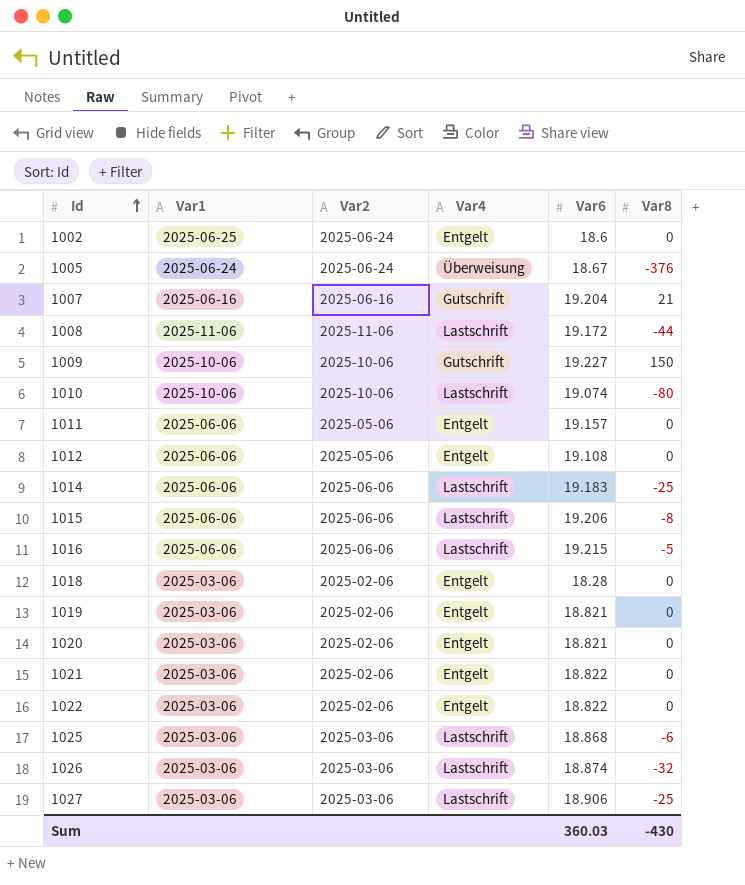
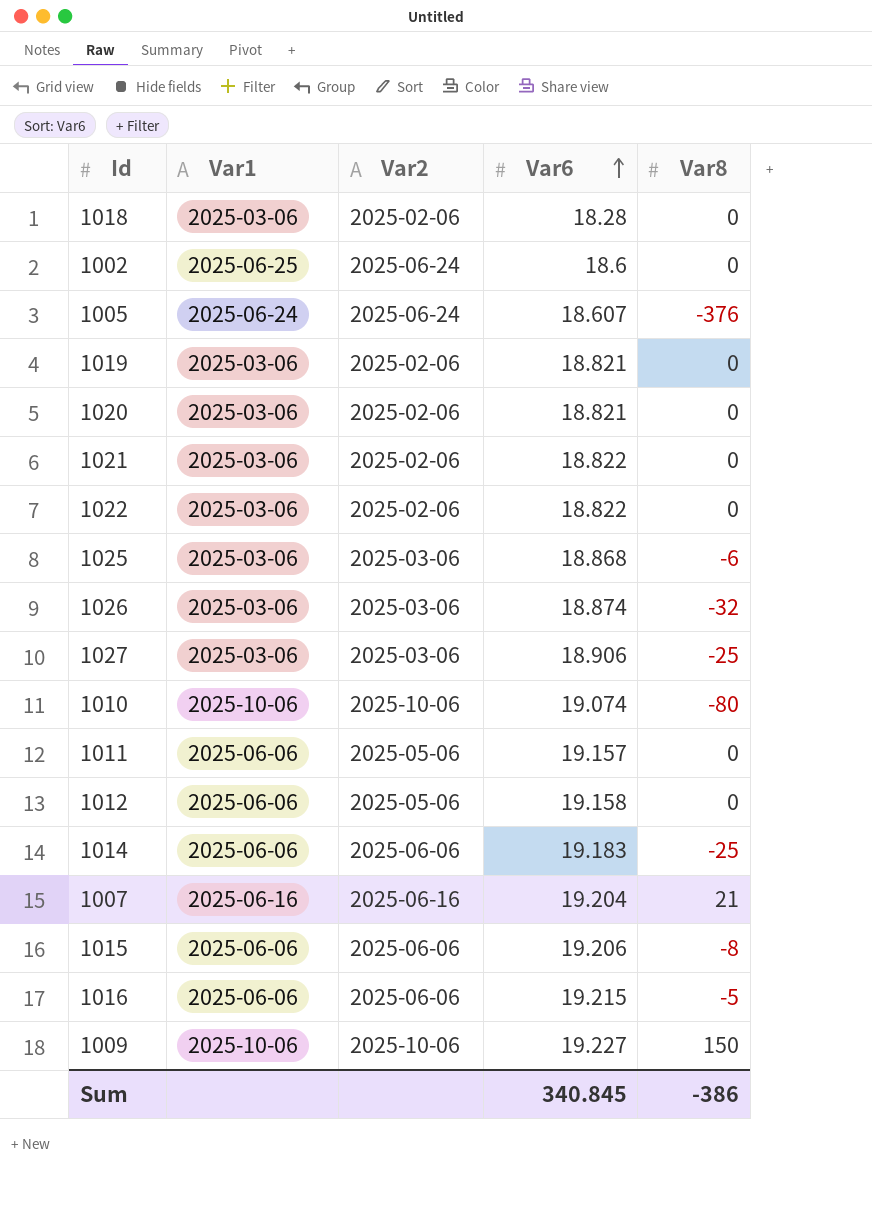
row order: Id ascending -> Var6 ascending
column Var4 | position: 4 -> none
row 1008: 2025-11-06 | 2025-11-06 | Lastschrift | 19.172 | -44 -> none
1005 | Var6: 18.67 -> 18.607
1012 | Var6: 19.108 -> 19.158
Sum | Var6: 360.03 -> 340.845
Sum | Var8: -430 -> -386

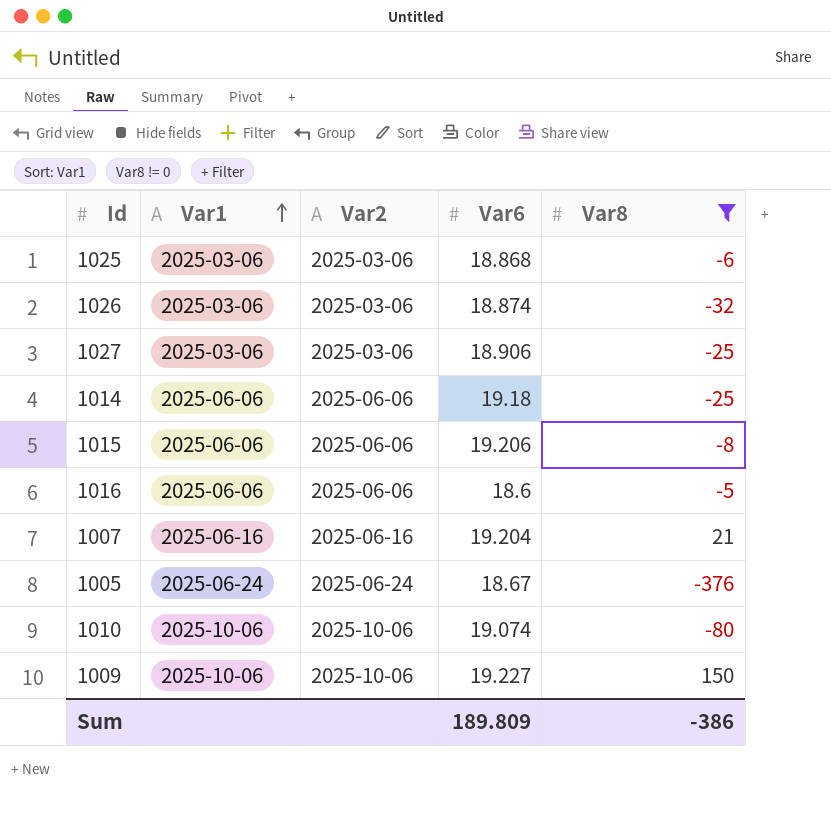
filter: none -> Var8 != 0
row order: Var6 ascending -> Var1 ascending
1014 | Var6: 19.183 -> 19.18
1016 | Var6: 19.215 -> 18.6
1005 | Var6: 18.607 -> 18.67
Sum | Var6: 340.845 -> 189.809

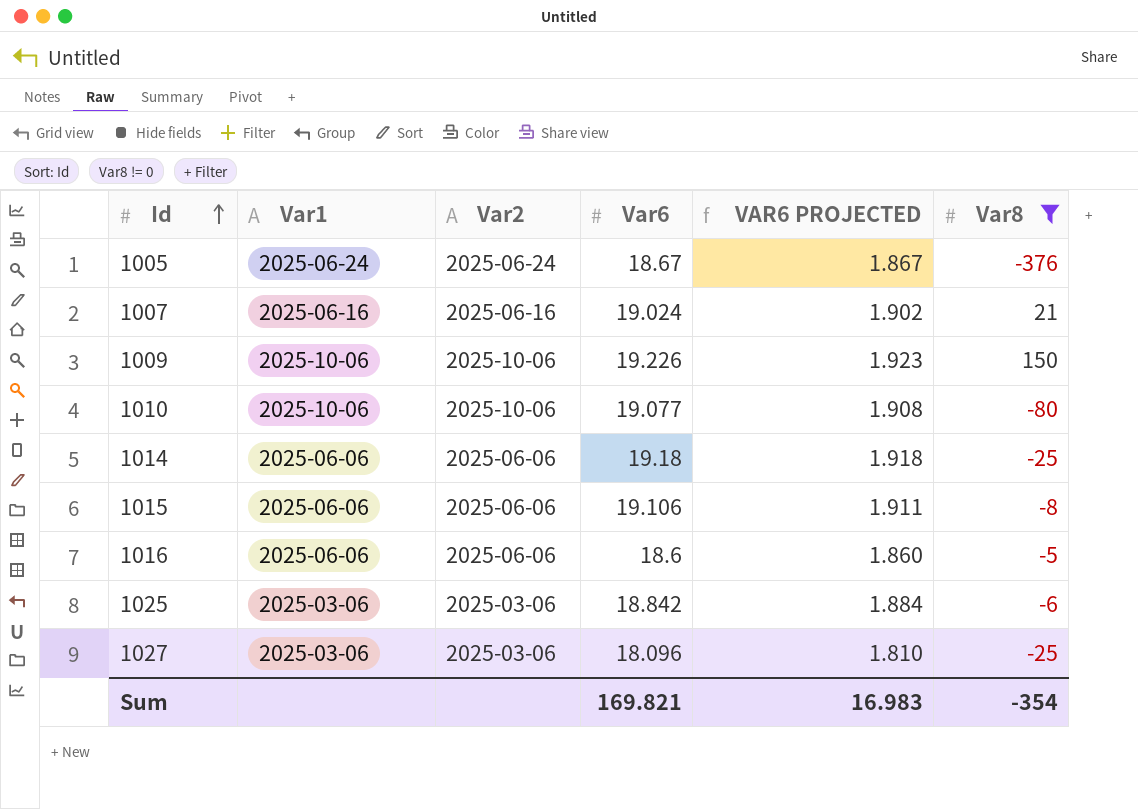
row order: Var1 ascending -> Id ascending
column VAR6 PROJECTED | formula: none -> [Var6] * 0.1
row 1026: 2025-03-06 | 2025-03-06 | 18.874 | -32 -> none
1007 | Var6: 19.204 -> 19.024
1009 | Var6: 19.227 -> 19.226
1010 | Var6: 19.074 -> 19.077
1015 | Var6: 19.206 -> 19.106
1025 | Var6: 18.868 -> 18.842
1027 | Var6: 18.906 -> 18.096
Sum | Var6: 189.809 -> 169.821
Sum | Var8: -386 -> -354

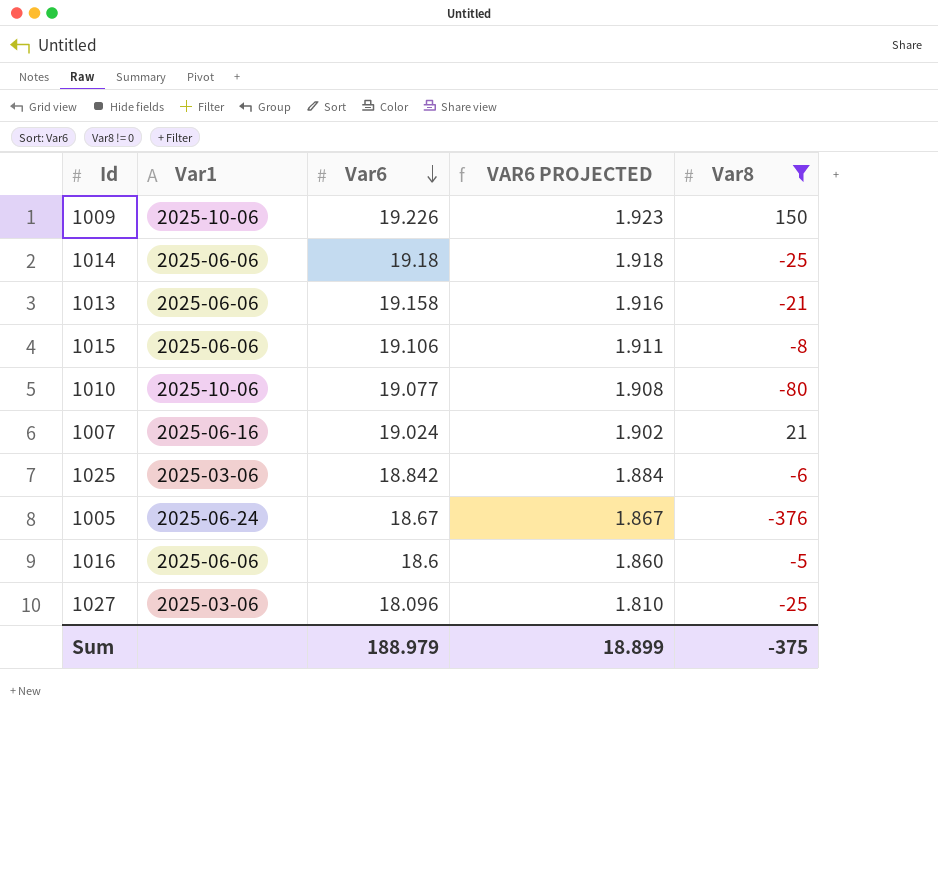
row order: Id ascending -> Var6 descending
column Var2 | position: 3 -> none
row 1013: none -> 2025-06-06 | 19.158 | 1.916 | -21
Sum | Var6: 169.821 -> 188.979
Sum | VAR6 PROJECTED: 16.983 -> 18.899
Sum | Var8: -354 -> -375

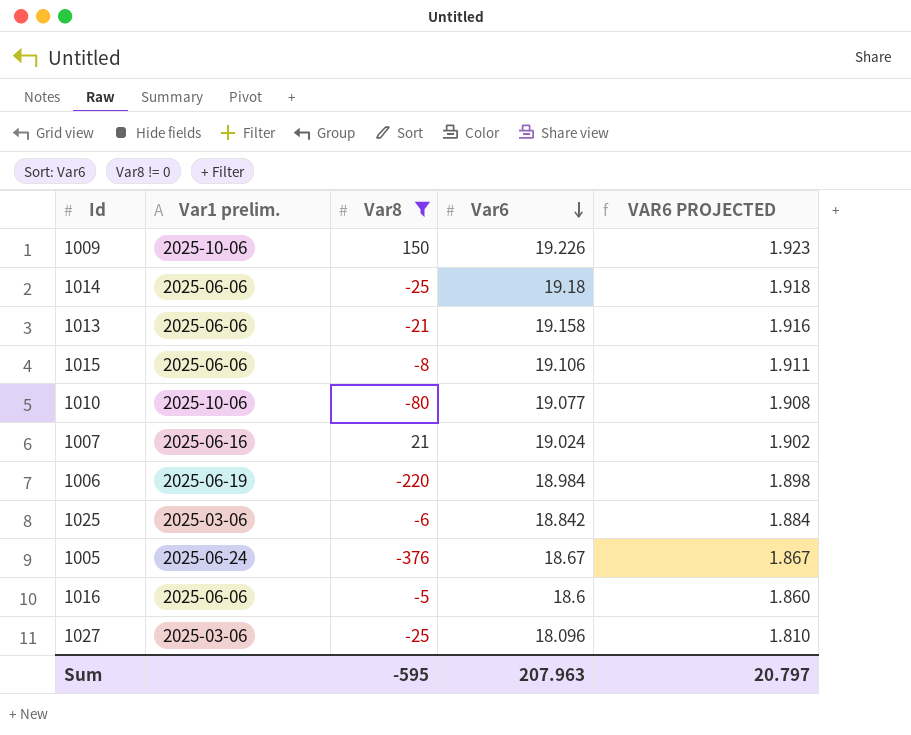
column name: Var1 -> Var1 prelim.
column Var8 | position: 5 -> 3
row 1006: none -> 2025-06-19 | -220 | 18.984 | 1.898
Sum | Var8: -375 -> -595
Sum | Var6: 188.979 -> 207.963
Sum | VAR6 PROJECTED: 18.899 -> 20.797

